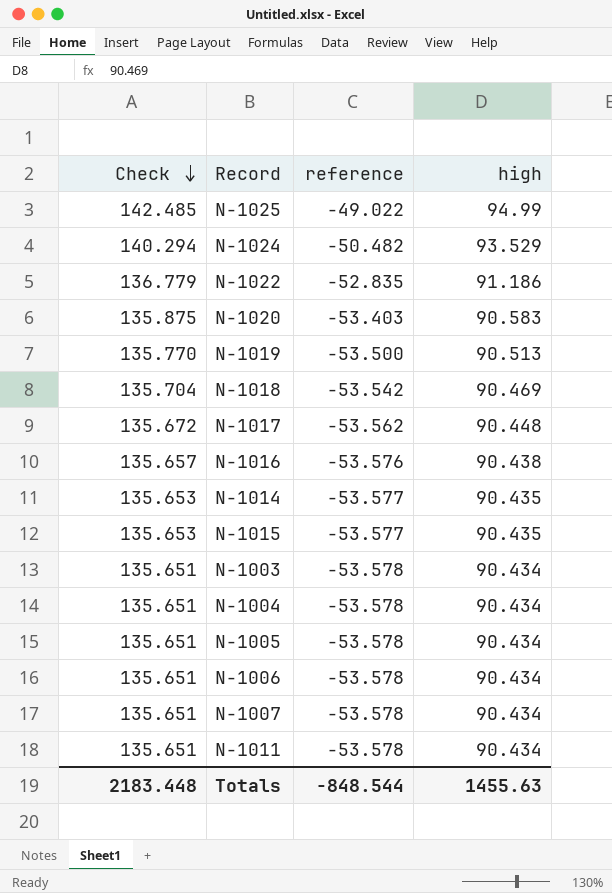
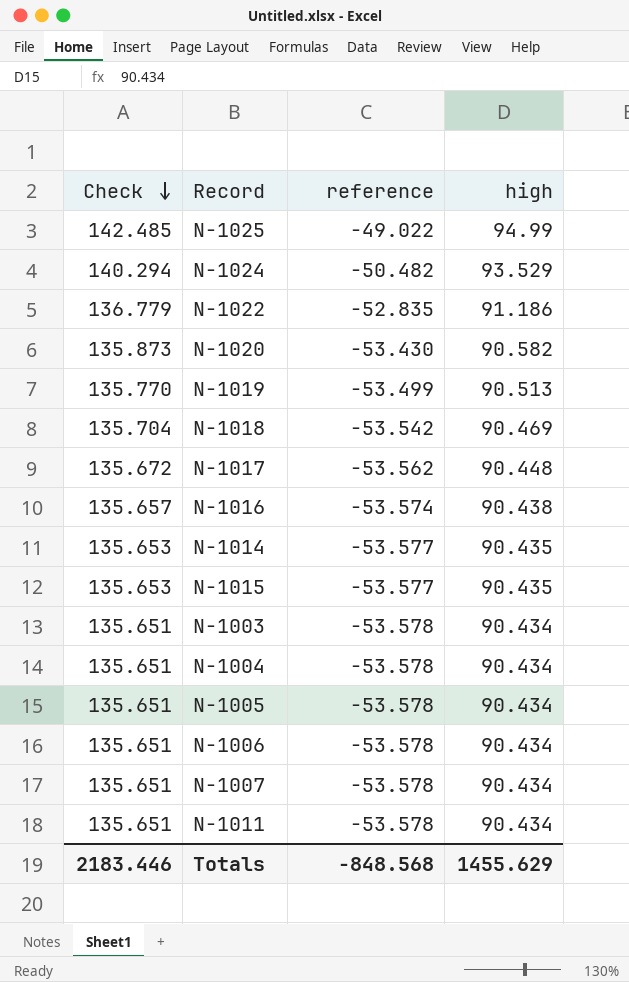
N-1020 | Check: 135.875 -> 135.873
N-1020 | reference: -53.403 -> -53.430
N-1020 | high: 90.583 -> 90.582
N-1019 | reference: -53.500 -> -53.499
N-1016 | reference: -53.576 -> -53.574
Totals | Check: 2183.448 -> 2183.446
Totals | reference: -848.544 -> -848.568
Totals | high: 1455.63 -> 1455.629

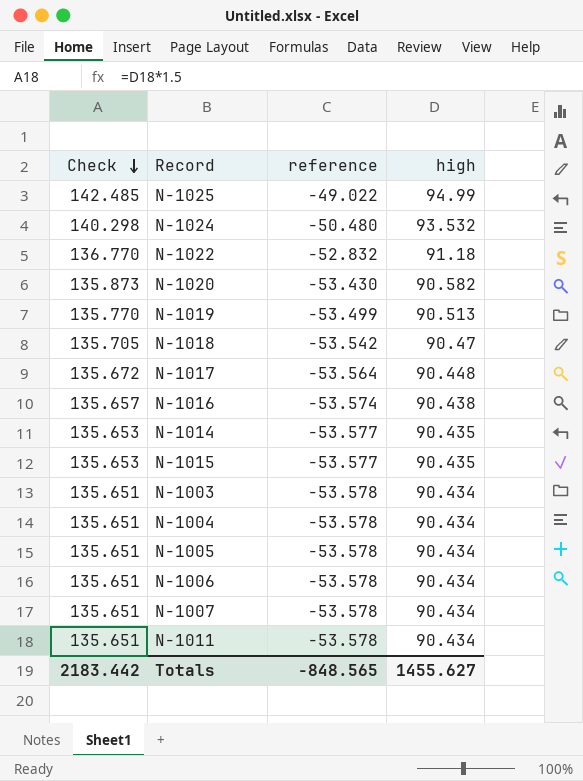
N-1024 | Check: 140.294 -> 140.298
N-1024 | reference: -50.482 -> -50.480
N-1024 | high: 93.529 -> 93.532
N-1022 | Check: 136.779 -> 136.770
N-1022 | reference: -52.835 -> -52.832
N-1022 | high: 91.186 -> 91.18
N-1018 | Check: 135.704 -> 135.705
N-1018 | high: 90.469 -> 90.47
N-1017 | reference: -53.562 -> -53.564
Totals | Check: 2183.446 -> 2183.442
Totals | reference: -848.568 -> -848.565
Totals | high: 1455.629 -> 1455.627

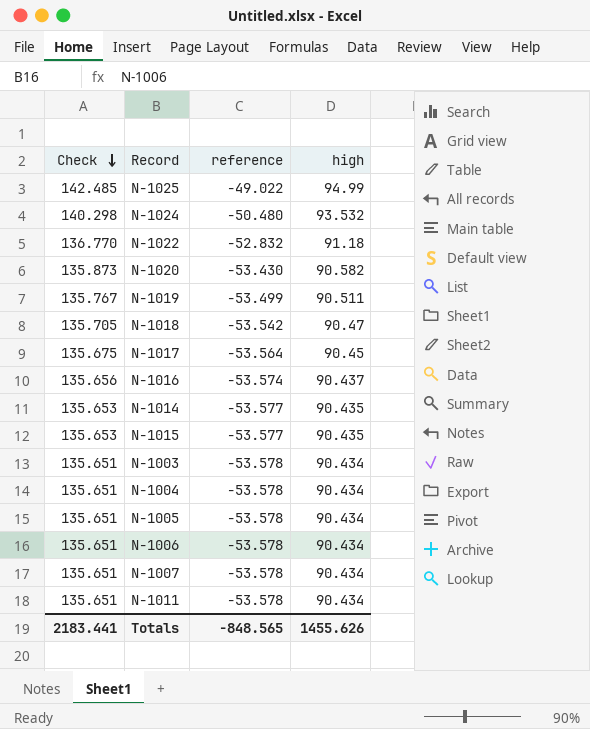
N-1019 | Check: 135.770 -> 135.767
N-1019 | high: 90.513 -> 90.511
N-1017 | Check: 135.672 -> 135.675
N-1017 | high: 90.448 -> 90.45
N-1016 | Check: 135.657 -> 135.656
N-1016 | high: 90.438 -> 90.437
Totals | Check: 2183.442 -> 2183.441
Totals | high: 1455.627 -> 1455.626

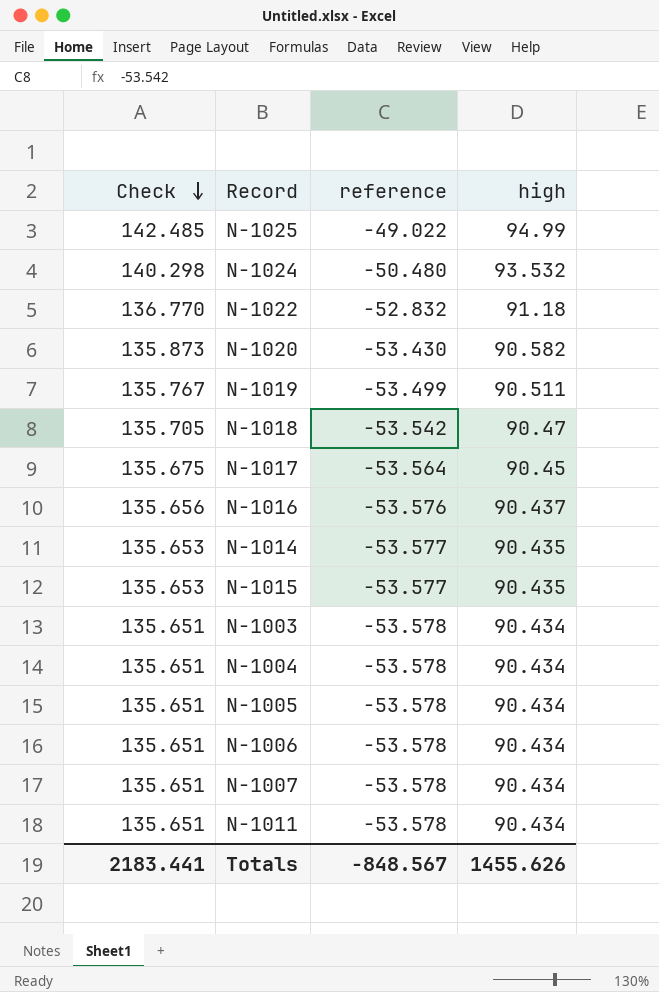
N-1016 | reference: -53.574 -> -53.576
Totals | reference: -848.565 -> -848.567

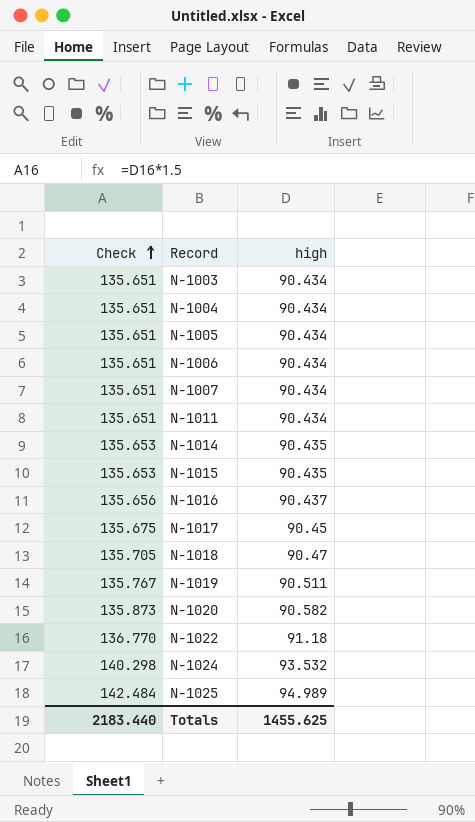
row order: Check descending -> Check ascending
column reference | position: 3 -> none
N-1025 | Check: 142.485 -> 142.484
N-1025 | high: 94.99 -> 94.989
Totals | Check: 2183.441 -> 2183.440
Totals | high: 1455.626 -> 1455.625

